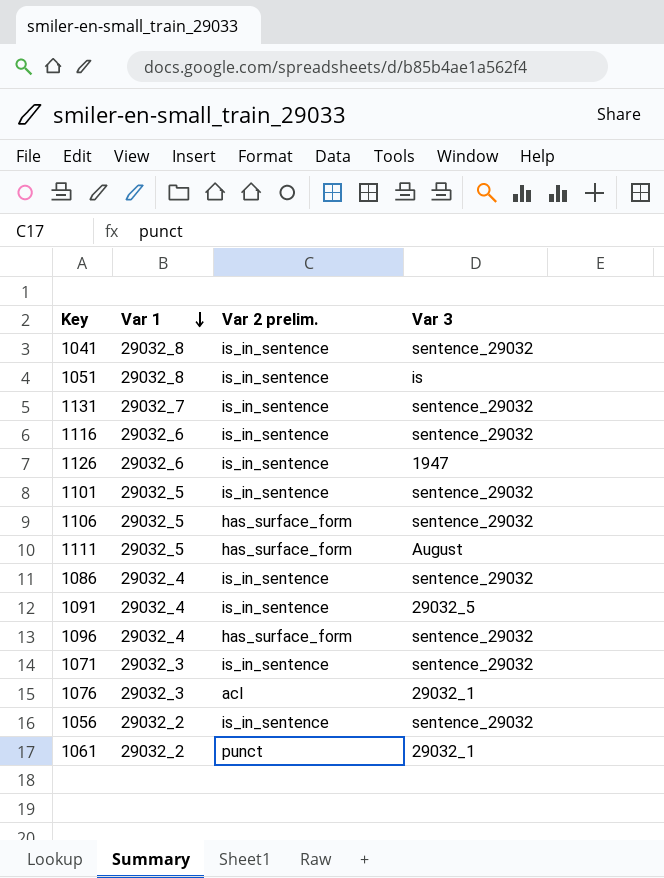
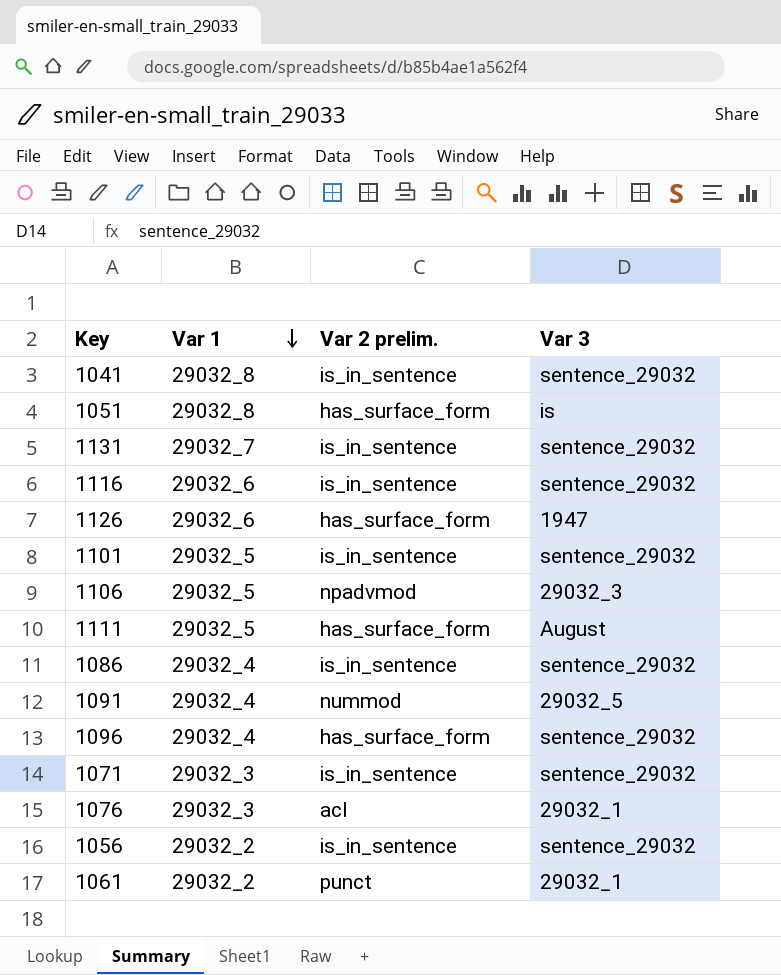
1051 | Var 2 prelim.: is_in_sentence -> has_surface_form
1126 | Var 2 prelim.: is_in_sentence -> has_surface_form
1106 | Var 2 prelim.: has_surface_form -> npadvmod
1106 | Var 3: sentence_29032 -> 29032_3
1091 | Var 2 prelim.: is_in_sentence -> nummod

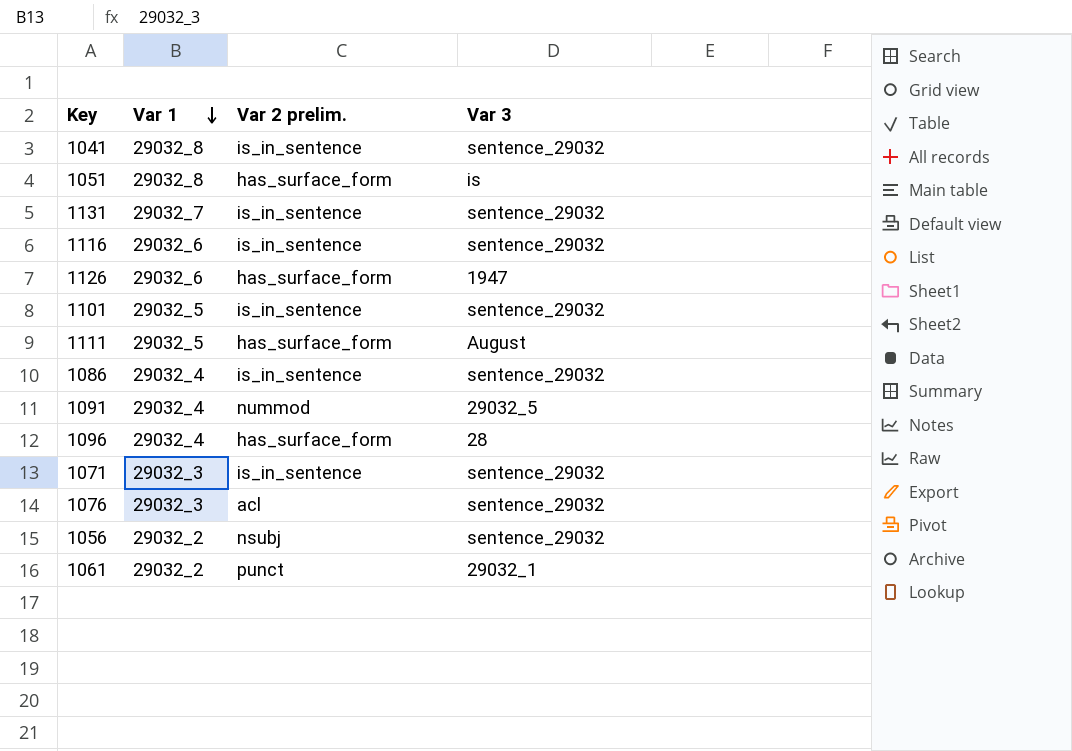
row 1106: 29032_5 | npadvmod | 29032_3 -> none
1096 | Var 3: sentence_29032 -> 28
1076 | Var 3: 29032_1 -> sentence_29032
1056 | Var 2 prelim.: is_in_sentence -> nsubj

